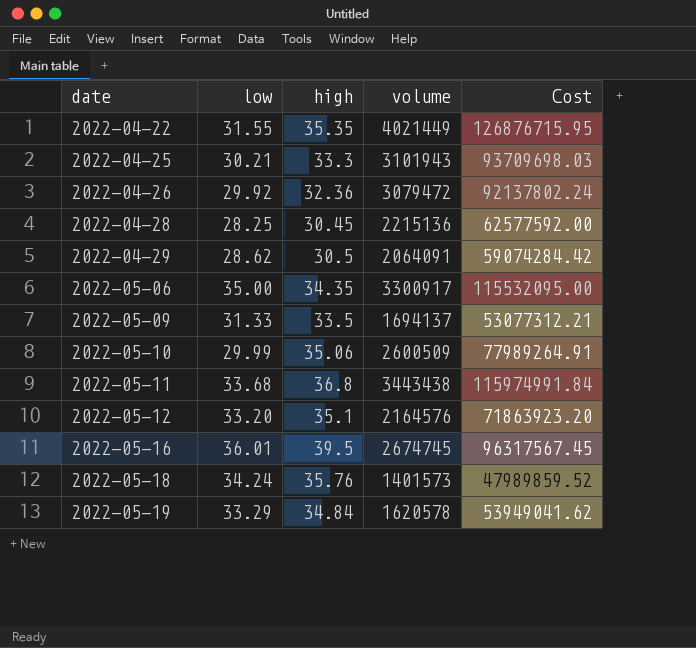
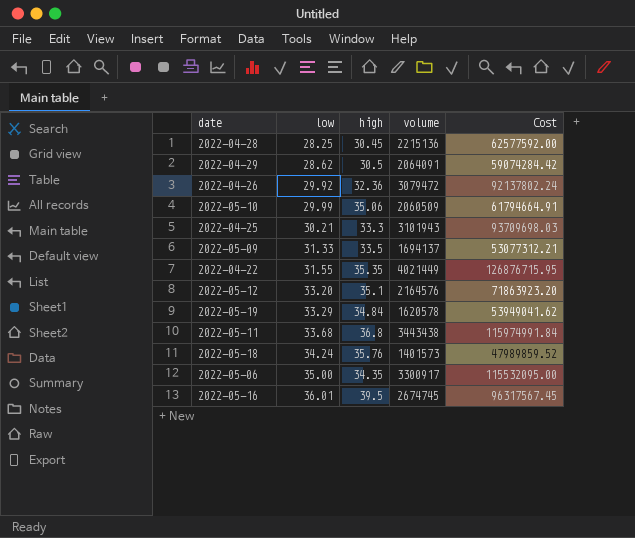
row order: date ascending -> low ascending
2022-05-10 | volume: 2600509 -> 2060509
2022-05-10 | Cost: 77989264.91 -> 61794664.91

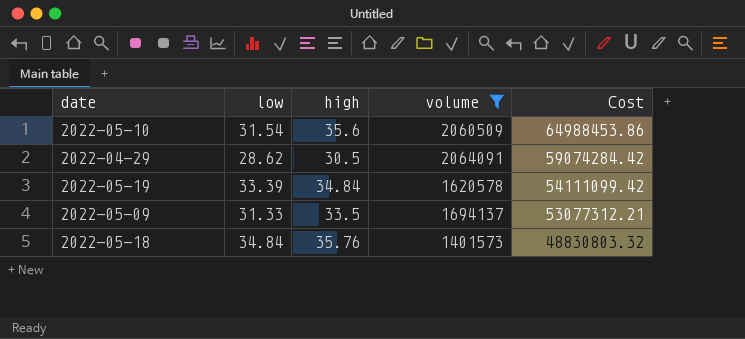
filter: none -> volume <= 2064091
row order: low ascending -> Cost descending
2022-05-10 | low: 29.99 -> 31.54
2022-05-10 | high: 35.06 -> 35.6
2022-05-10 | Cost: 61794664.91 -> 64988453.86
2022-05-19 | low: 33.29 -> 33.39
2022-05-19 | Cost: 53949041.62 -> 54111099.42
2022-05-18 | low: 34.24 -> 34.84
2022-05-18 | Cost: 47989859.52 -> 48830803.32

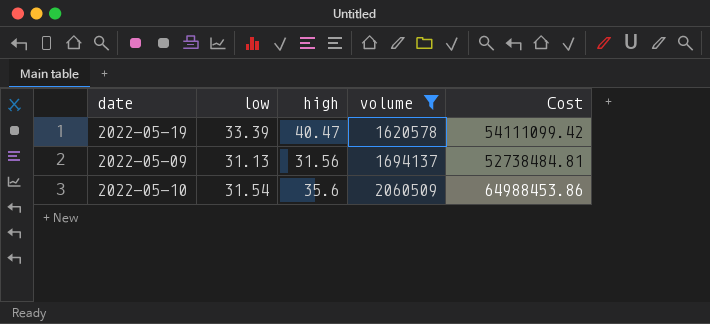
row order: Cost descending -> volume ascending
row 2022-04-29: 28.62 | 30.5 | 2064091 | 59074284.42 -> none
row 2022-05-18: 34.84 | 35.76 | 1401573 | 48830803.32 -> none
2022-05-19 | high: 34.84 -> 40.47
2022-05-09 | low: 31.33 -> 31.13
2022-05-09 | high: 33.5 -> 31.56
2022-05-09 | Cost: 53077312.21 -> 52738484.81

